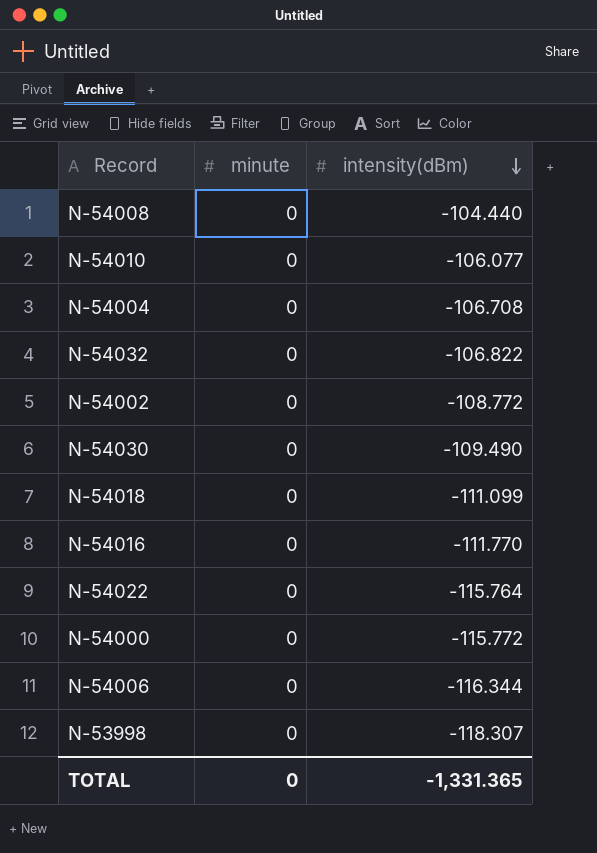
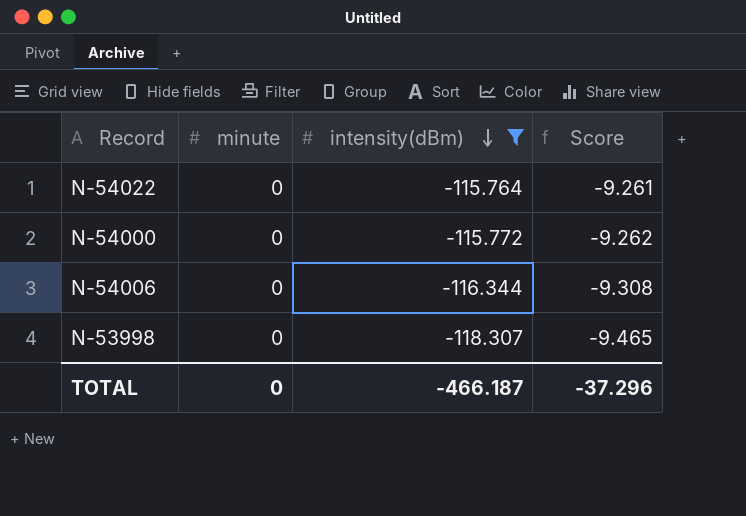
filter: none -> intensity(dBm) <= -115.764
column Score | formula: none -> [intensity(dBm)] * 0.08
TOTAL | intensity(dBm): -1,331.365 -> -466.187

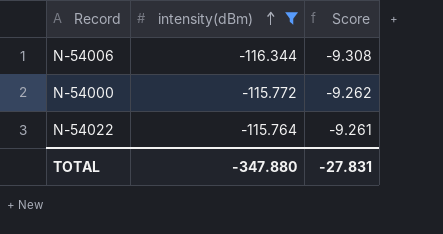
row order: intensity(dBm) descending -> intensity(dBm) ascending
column minute | position: 2 -> none
row N-53998: 0 | -118.307 | -9.465 -> none
TOTAL | intensity(dBm): -466.187 -> -347.880
TOTAL | Score: -37.296 -> -27.831

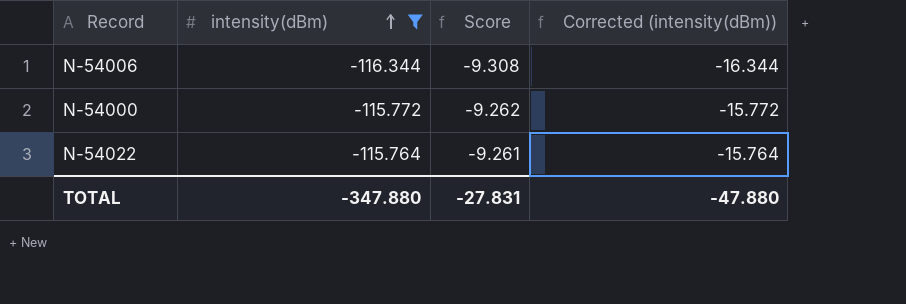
column Corrected (intensity(dBm)) | formula: none -> [intensity(dBm)] + 100

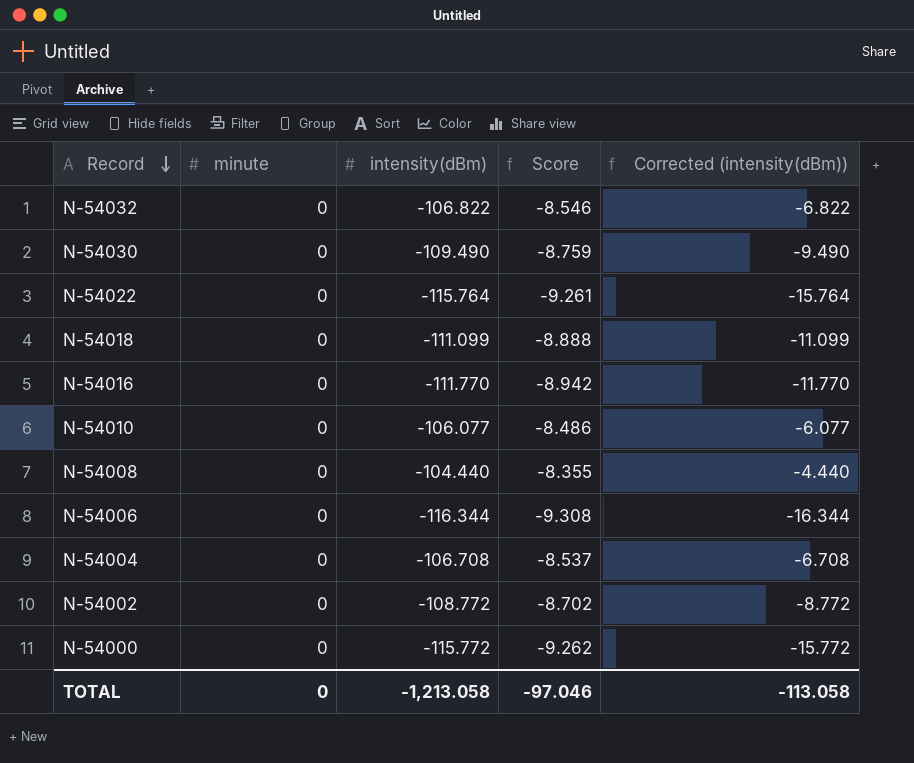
filter: intensity(dBm) <= -115.764 -> none
row order: intensity(dBm) ascending -> Record descending
column minute | position: none -> 2
TOTAL | intensity(dBm): -347.880 -> -1,213.058
TOTAL | Score: -27.831 -> -97.046
TOTAL | Corrected (intensity(dBm)): -47.880 -> -113.058

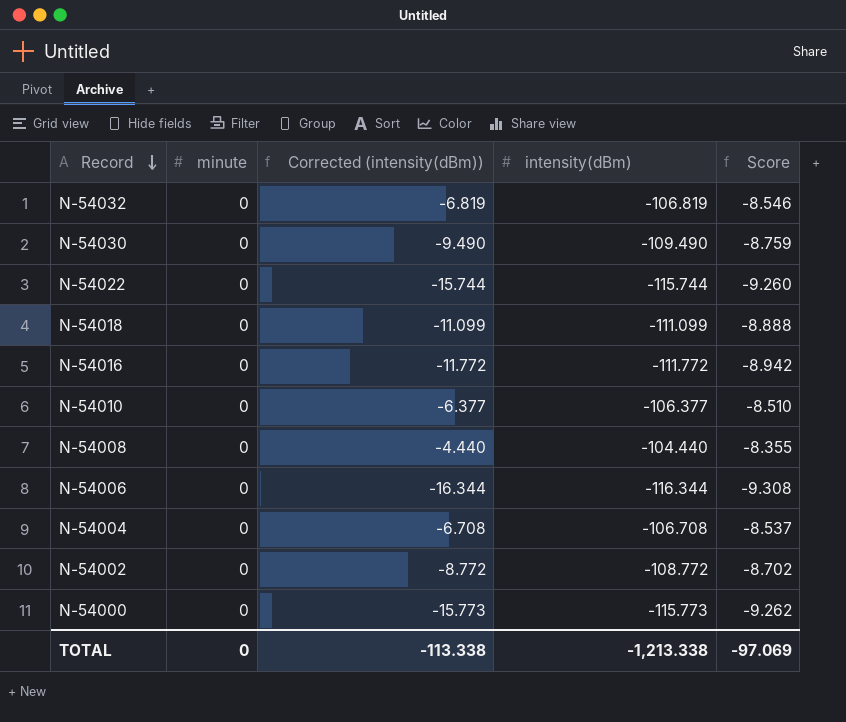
column Corrected (intensity(dBm)) | position: 5 -> 3
N-54032 | Corrected (intensity(dBm)): -6.822 -> -6.819
N-54032 | intensity(dBm): -106.822 -> -106.819
N-54022 | Corrected (intensity(dBm)): -15.764 -> -15.744
N-54022 | intensity(dBm): -115.764 -> -115.744
N-54022 | Score: -9.261 -> -9.260
N-54016 | Corrected (intensity(dBm)): -11.770 -> -11.772
N-54016 | intensity(dBm): -111.770 -> -111.772
N-54010 | Corrected (intensity(dBm)): -6.077 -> -6.377
N-54010 | intensity(dBm): -106.077 -> -106.377
N-54010 | Score: -8.486 -> -8.510
N-54000 | Corrected (intensity(dBm)): -15.772 -> -15.773
N-54000 | intensity(dBm): -115.772 -> -115.773
TOTAL | Corrected (intensity(dBm)): -113.058 -> -113.338
TOTAL | intensity(dBm): -1,213.058 -> -1,213.338
TOTAL | Score: -97.046 -> -97.069

